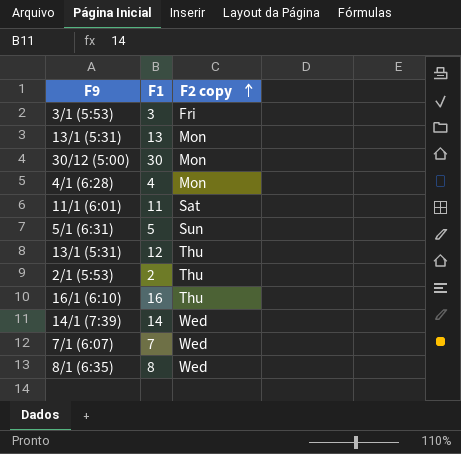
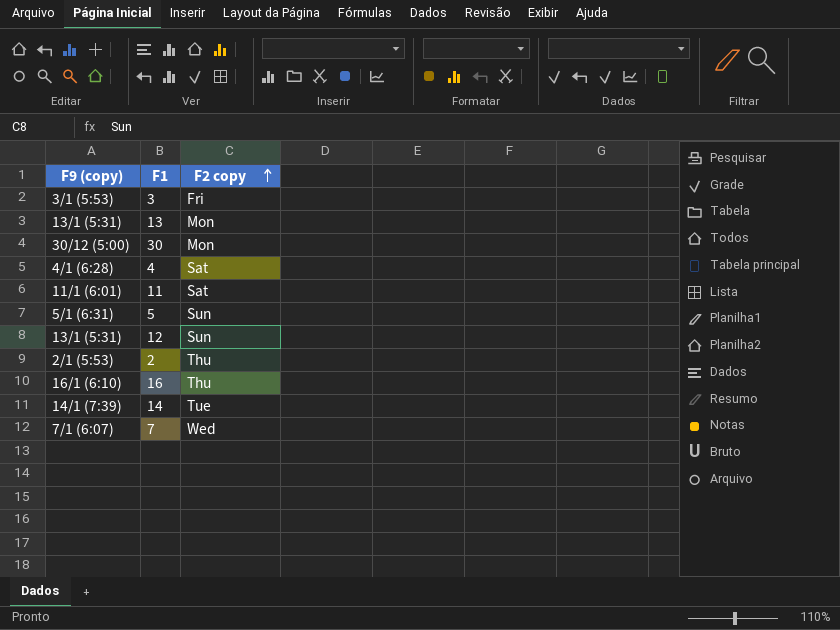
column name: F9 -> F9 (copy)
row 8: 8/1 (6:35) | Wed -> none
4 | F2 copy: Mon -> Sat
12 | F2 copy: Thu -> Sun
14 | F2 copy: Wed -> Tue

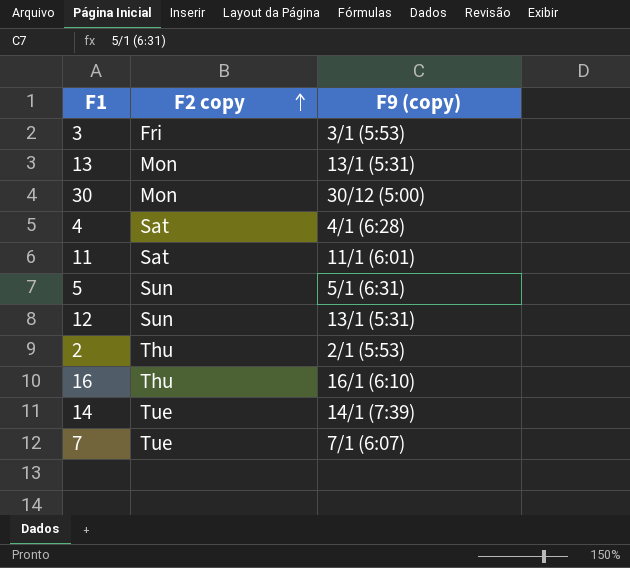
column F9 (copy) | position: 1 -> 3
7 | F2 copy: Wed -> Tue

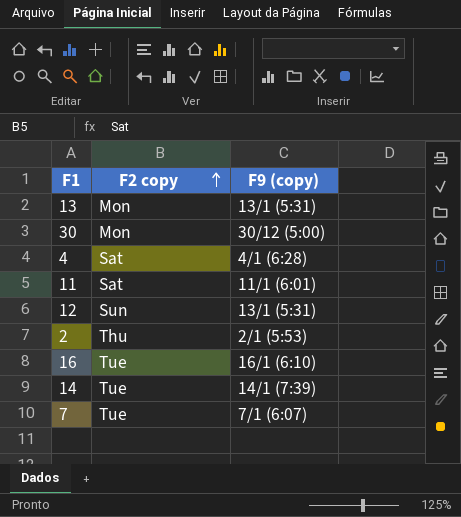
row 3: Fri | 3/1 (5:53) -> none
row 5: Sun | 5/1 (6:31) -> none
16 | F2 copy: Thu -> Tue

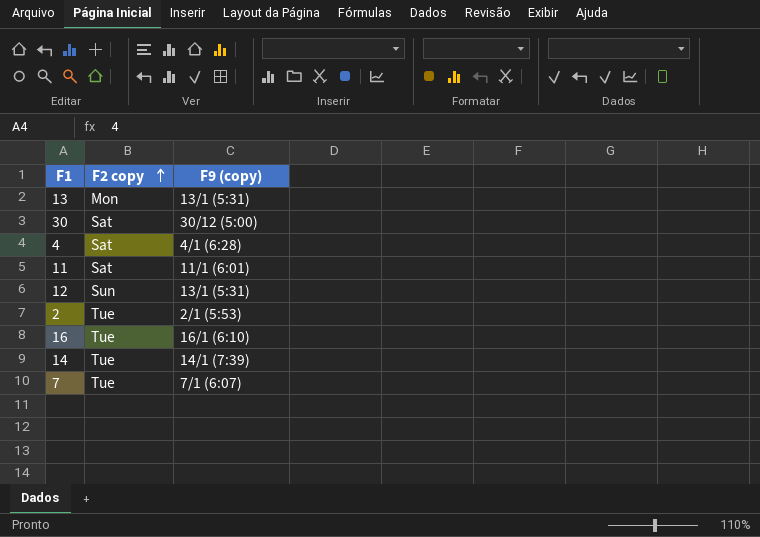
30 | F2 copy: Mon -> Sat
2 | F2 copy: Thu -> Tue

